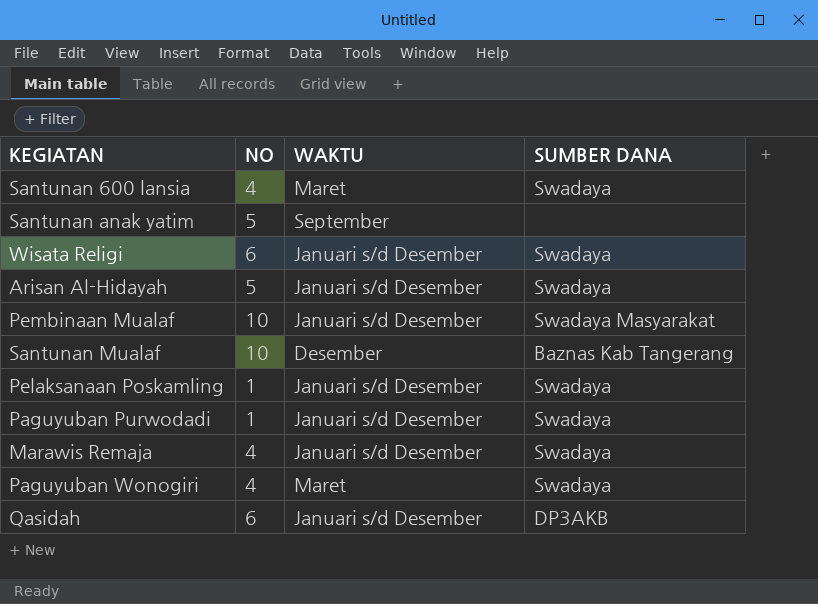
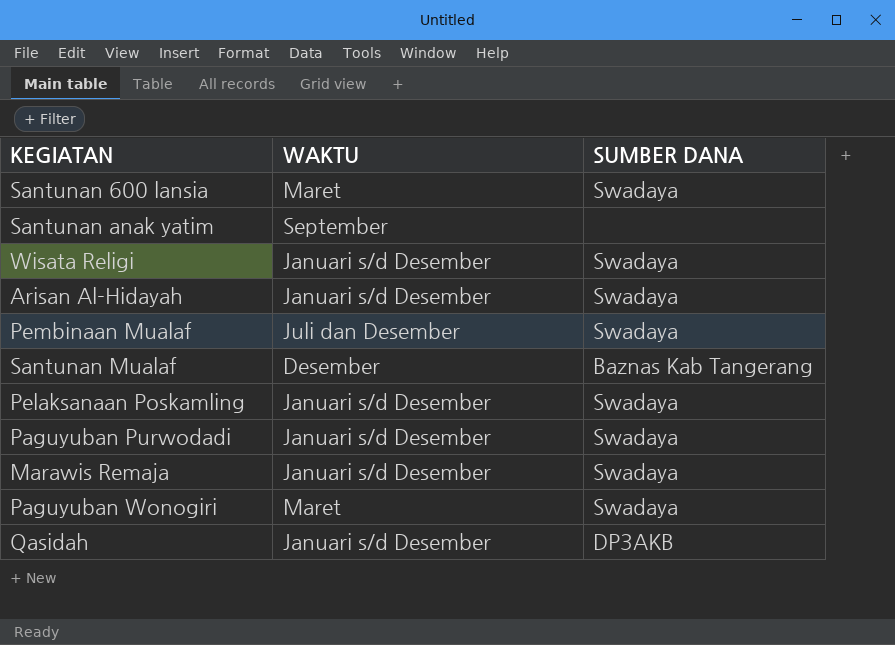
column NO | position: 2 -> none
Pembinaan Mualaf | WAKTU: Januari s/d Desember -> Juli dan Desember
Pembinaan Mualaf | SUMBER DANA: Swadaya Masyarakat -> Swadaya

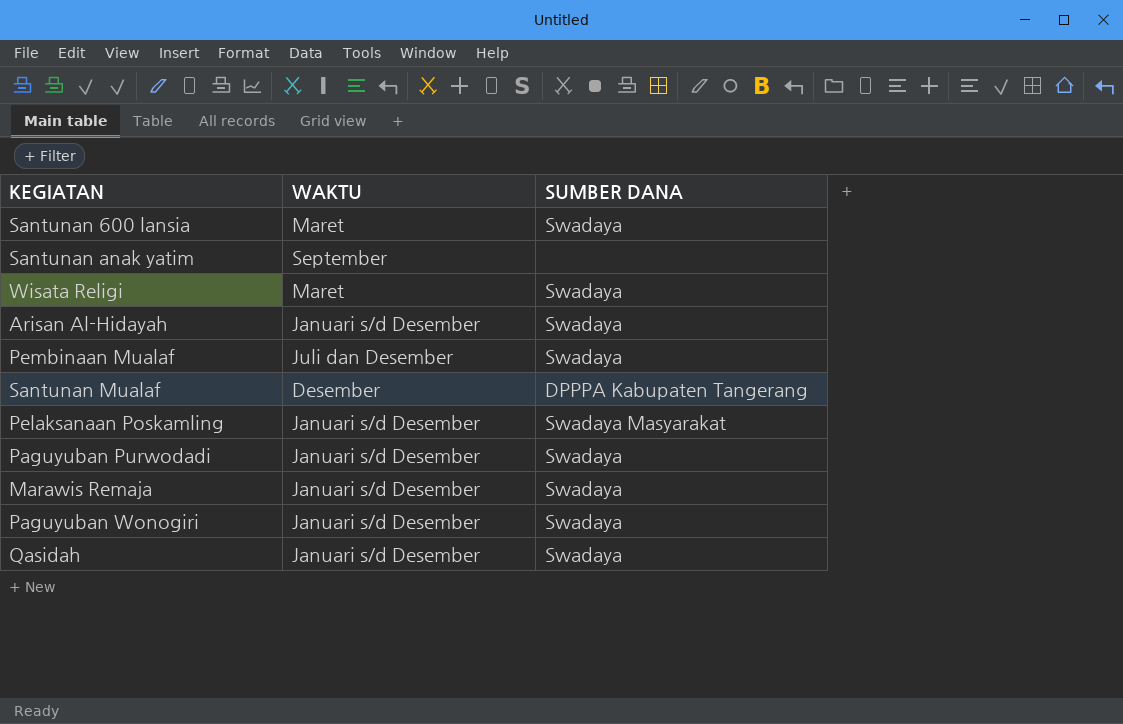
Wisata Religi | WAKTU: Januari s/d Desember -> Maret
Santunan Mualaf | SUMBER DANA: Baznas Kab Tangerang -> DPPPA Kabupaten Tangerang
Pelaksanaan Poskamling | SUMBER DANA: Swadaya -> Swadaya Masyarakat
Paguyuban Wonogiri | WAKTU: Maret -> Januari s/d Desember
Qasidah | SUMBER DANA: DP3AKB -> Swadaya

